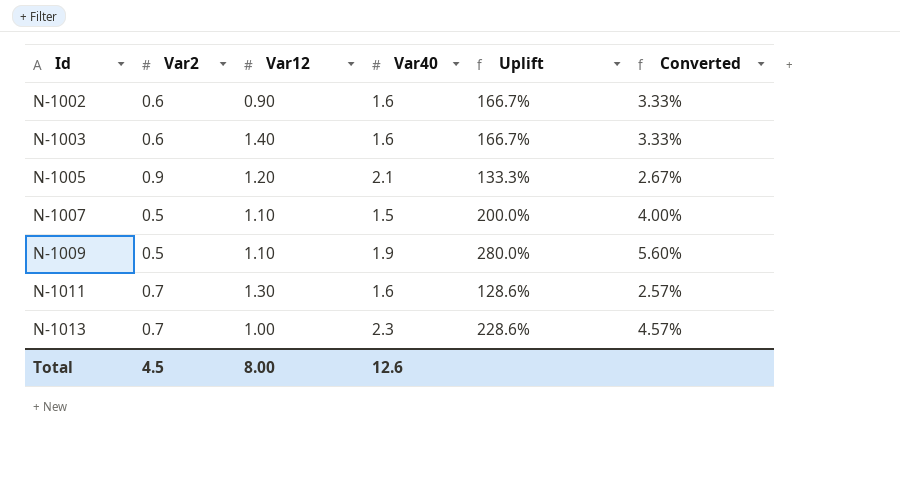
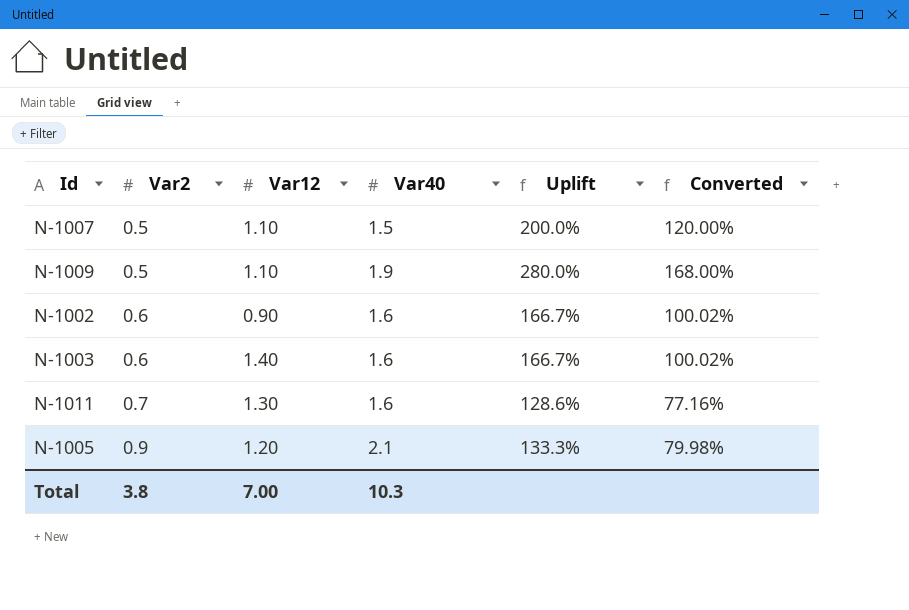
row order: Id ascending -> Var2 ascending
column Converted | formula: [Uplift] * 0.02 -> [Uplift] * 0.6
row N-1013: 0.7 | 1.00 | 2.3 | 228.6% | 4.57% -> none
Total | Var2: 4.5 -> 3.8
Total | Var12: 8.00 -> 7.00
Total | Var40: 12.6 -> 10.3

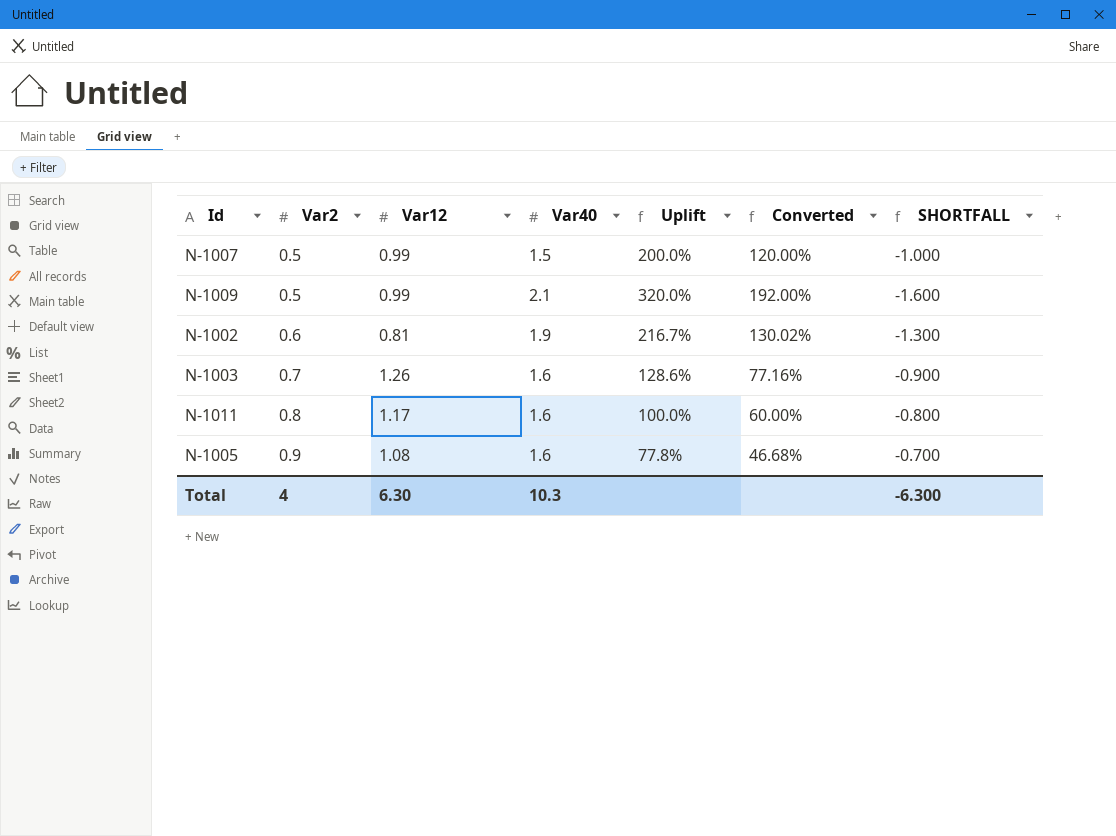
column SHORTFALL | formula: none -> [Var2] - [Var40]
N-1007 | Var12: 1.10 -> 0.99
N-1009 | Var12: 1.10 -> 0.99
N-1009 | Var40: 1.9 -> 2.1
N-1009 | Uplift: 280.0% -> 320.0%
N-1009 | Converted: 168.00% -> 192.00%
N-1002 | Var12: 0.90 -> 0.81
N-1002 | Var40: 1.6 -> 1.9
N-1002 | Uplift: 166.7% -> 216.7%
N-1002 | Converted: 100.02% -> 130.02%
N-1003 | Var2: 0.6 -> 0.7
N-1003 | Var12: 1.40 -> 1.26
N-1003 | Uplift: 166.7% -> 128.6%
N-1003 | Converted: 100.02% -> 77.16%
N-1011 | Var2: 0.7 -> 0.8
N-1011 | Var12: 1.30 -> 1.17
N-1011 | Uplift: 128.6% -> 100.0%
N-1011 | Converted: 77.16% -> 60.00%
N-1005 | Var12: 1.20 -> 1.08
N-1005 | Var40: 2.1 -> 1.6
N-1005 | Uplift: 133.3% -> 77.8%
N-1005 | Converted: 79.98% -> 46.68%
Total | Var2: 3.8 -> 4
Total | Var12: 7.00 -> 6.30

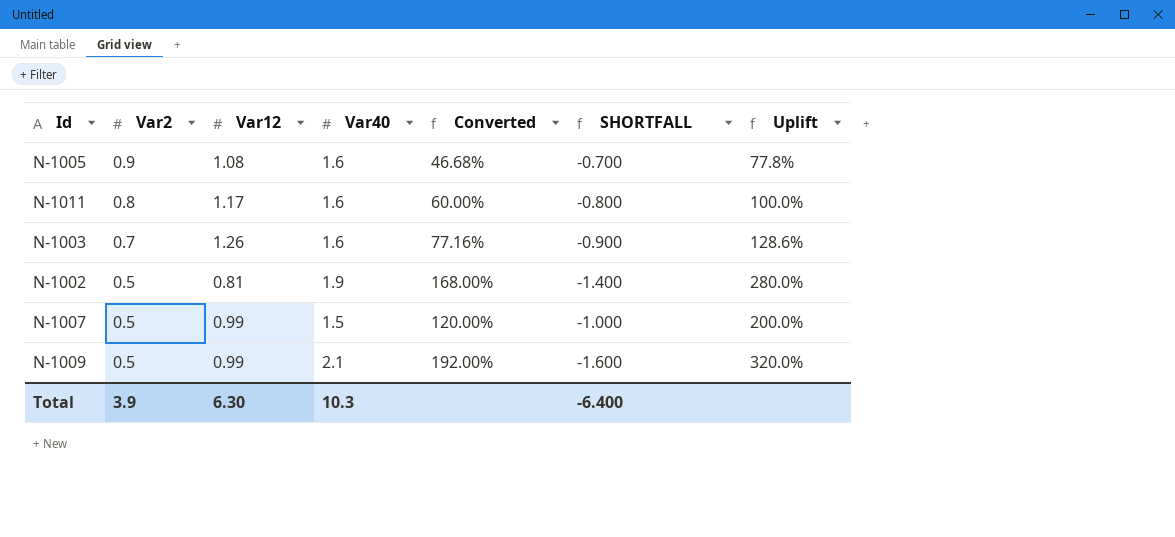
row order: Var2 ascending -> Var2 descending
column Uplift | position: 5 -> 7
N-1002 | Var2: 0.6 -> 0.5
N-1002 | Converted: 130.02% -> 168.00%
N-1002 | SHORTFALL: -1.300 -> -1.400
N-1002 | Uplift: 216.7% -> 280.0%
Total | Var2: 4 -> 3.9
Total | SHORTFALL: -6.300 -> -6.400

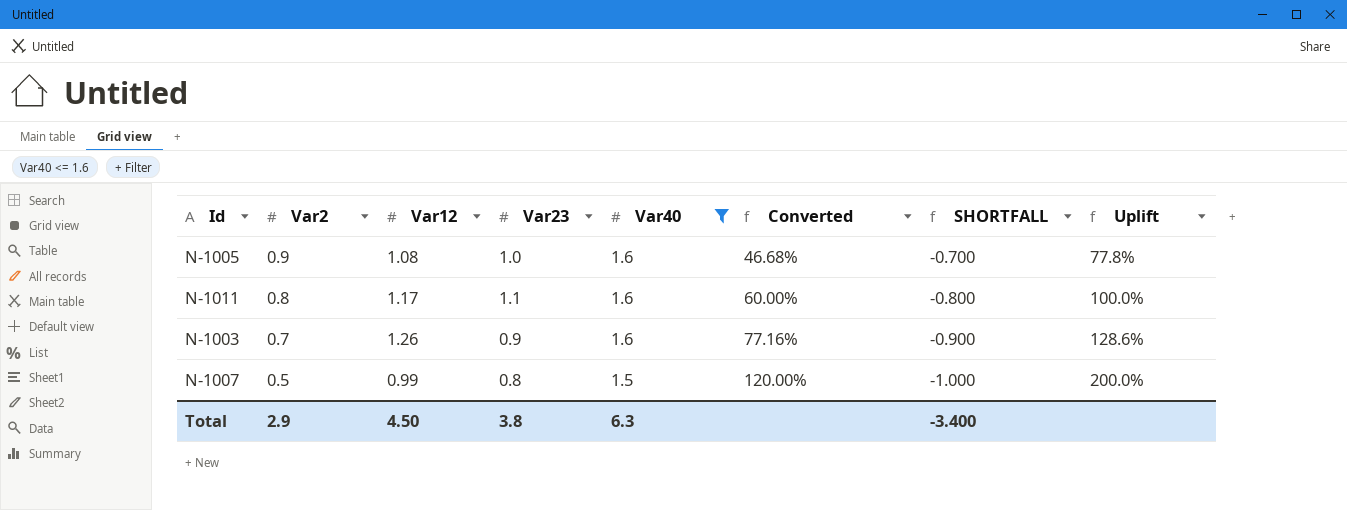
filter: none -> Var40 <= 1.6
column Var23 | position: none -> 4
Total | Var2: 3.9 -> 2.9
Total | Var12: 6.30 -> 4.50
Total | Var40: 10.3 -> 6.3
Total | SHORTFALL: -6.400 -> -3.400

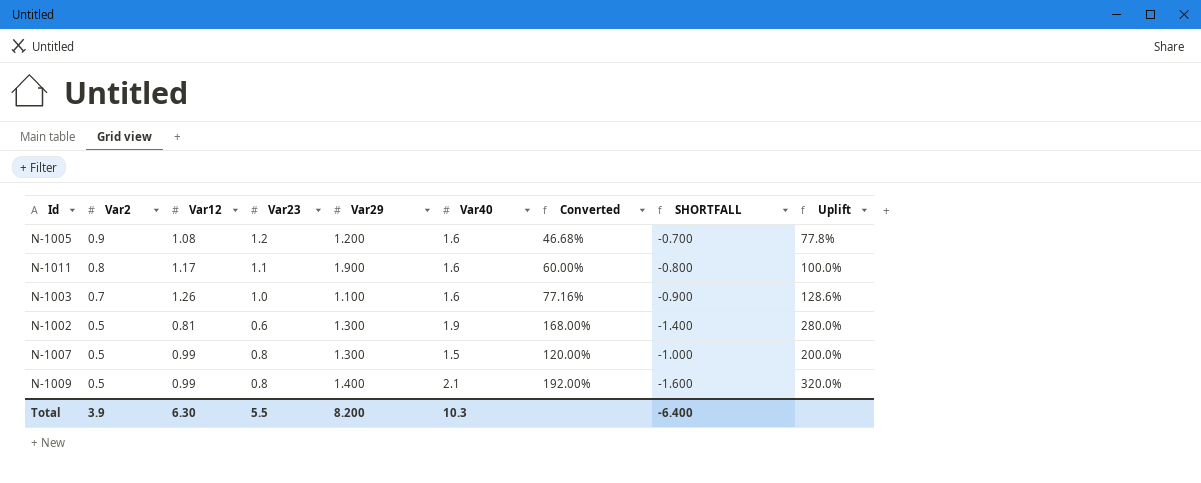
filter: Var40 <= 1.6 -> none
column Var29 | position: none -> 5
N-1005 | Var23: 1.0 -> 1.2
N-1003 | Var23: 0.9 -> 1.0
Total | Var2: 2.9 -> 3.9
Total | Var12: 4.50 -> 6.30
Total | Var23: 3.8 -> 5.5
Total | Var40: 6.3 -> 10.3
Total | SHORTFALL: -3.400 -> -6.400

